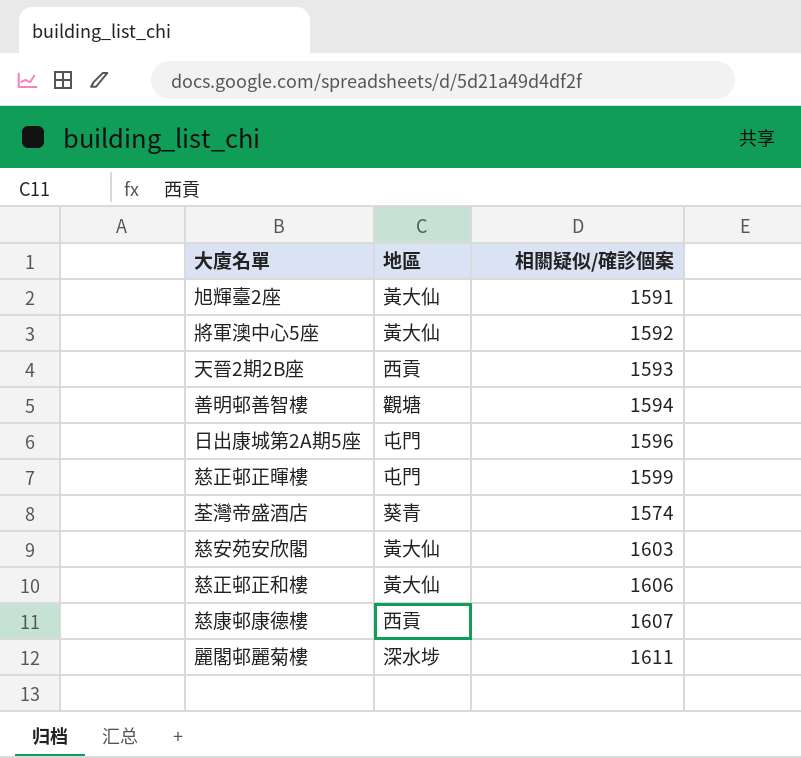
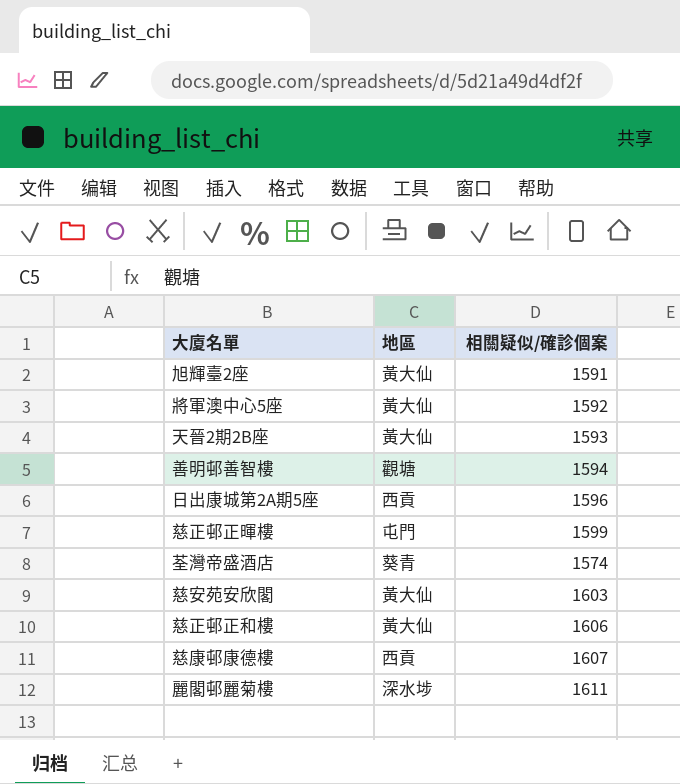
天晉2期2B座 | 地區: 西貢 -> 黃大仙
日出康城第2A期5座 | 地區: 屯門 -> 西貢

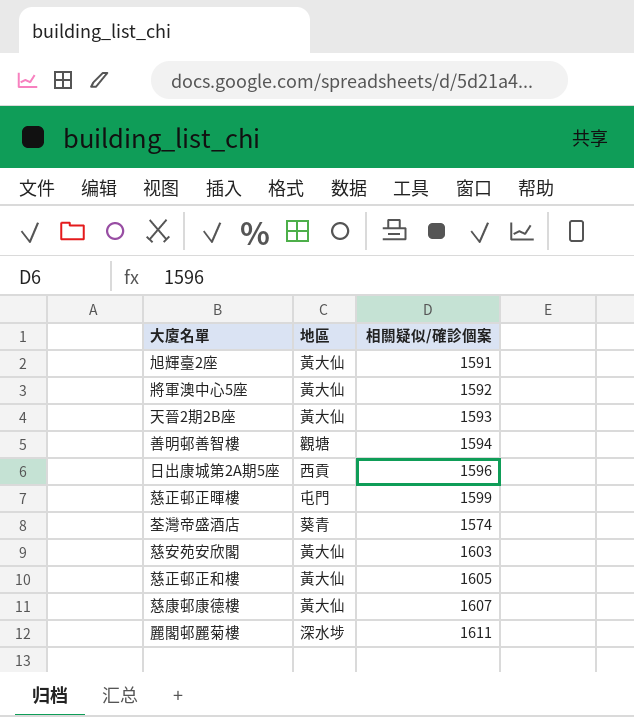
慈正邨正和樓 | 相關疑似/確診個案: 1606 -> 1605
慈康邨康德樓 | 地區: 西貢 -> 黃大仙

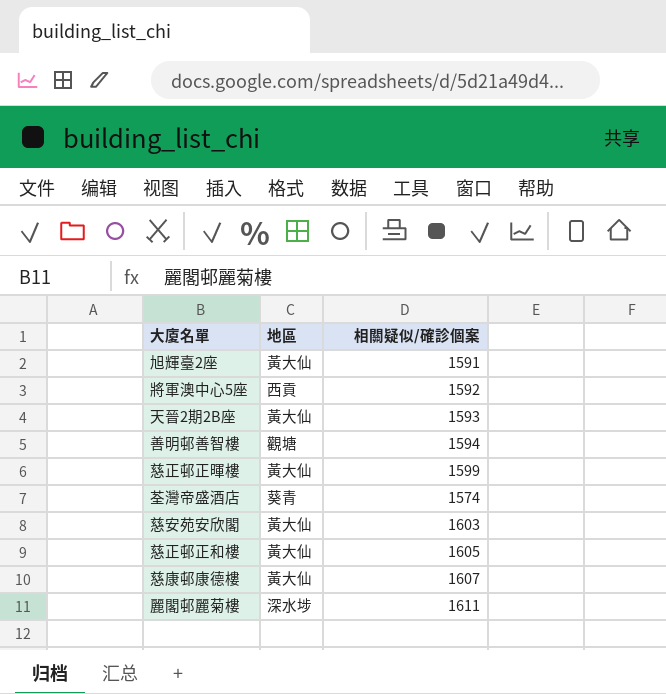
row 日出康城第2A期5座: 西貢 | 1596 -> none
將軍澳中心5座 | 地區: 黃大仙 -> 西貢
慈正邨正暉樓 | 地區: 屯門 -> 黃大仙

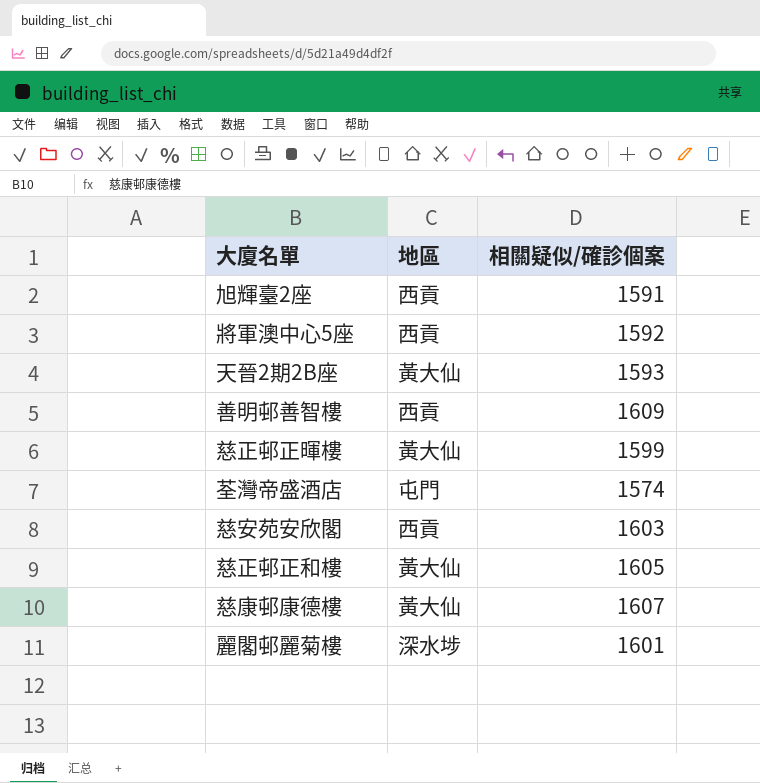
旭輝臺2座 | 地區: 黃大仙 -> 西貢
善明邨善智樓 | 地區: 觀塘 -> 西貢
善明邨善智樓 | 相關疑似/確診個案: 1594 -> 1609
荃灣帝盛酒店 | 地區: 葵青 -> 屯門
慈安苑安欣閣 | 地區: 黃大仙 -> 西貢
麗閣邨麗菊樓 | 相關疑似/確診個案: 1611 -> 1601

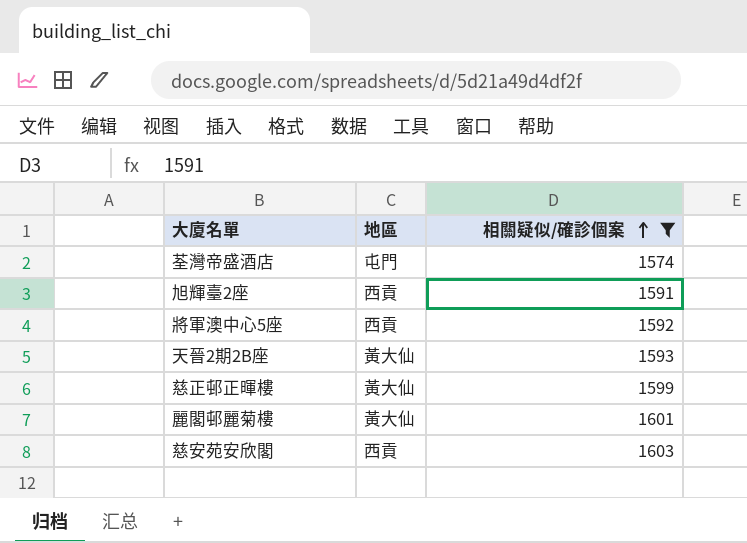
filter: none -> 相關疑似/確診個案 <= 1603
row order: none -> 相關疑似/確診個案 ascending
麗閣邨麗菊樓 | 地區: 深水埗 -> 黃大仙

